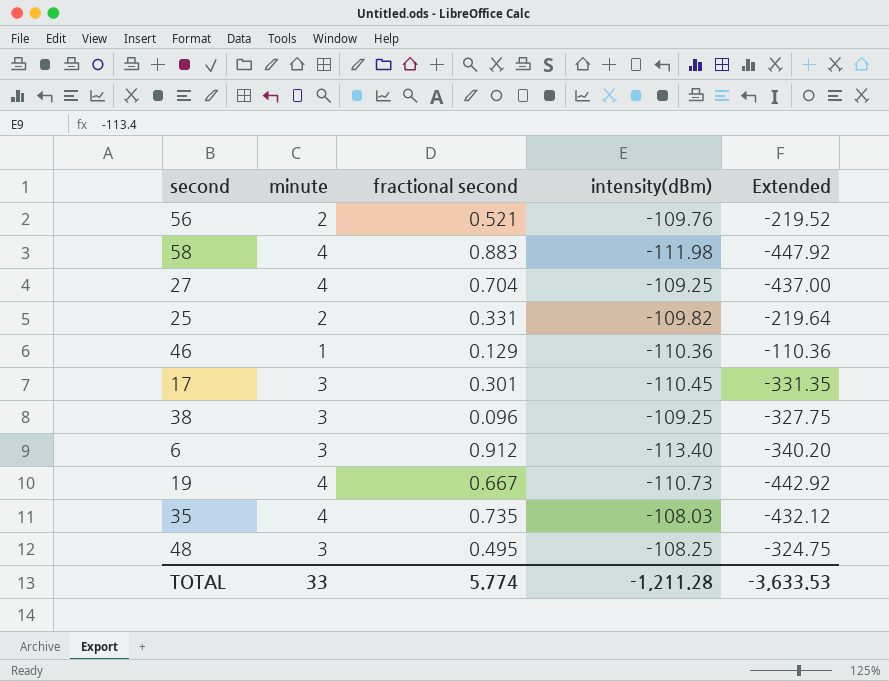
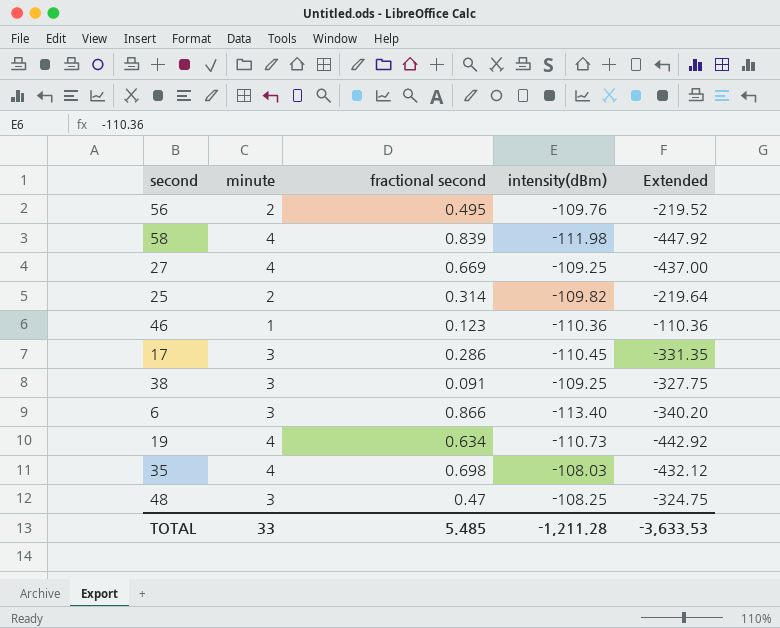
56 | fractional second: 0.521 -> 0.495
58 | fractional second: 0.883 -> 0.839
27 | fractional second: 0.704 -> 0.669
25 | fractional second: 0.331 -> 0.314
46 | fractional second: 0.129 -> 0.123
17 | fractional second: 0.301 -> 0.286
38 | fractional second: 0.096 -> 0.091
6 | fractional second: 0.912 -> 0.866
19 | fractional second: 0.667 -> 0.634
35 | fractional second: 0.735 -> 0.698
48 | fractional second: 0.495 -> 0.47
TOTAL | fractional second: 5.774 -> 5.485

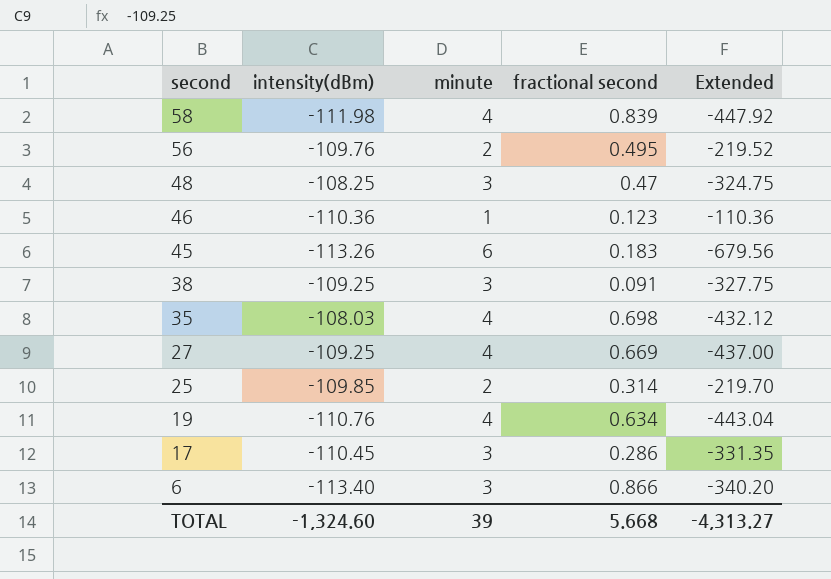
row order: none -> second descending
column intensity(dBm) | position: 4 -> 2
row 45: none -> -113.26 | 6 | 0.183 | -679.56
25 | intensity(dBm): -109.82 -> -109.85
25 | Extended: -219.64 -> -219.70
19 | intensity(dBm): -110.73 -> -110.76
19 | Extended: -442.92 -> -443.04
TOTAL | intensity(dBm): -1,211.28 -> -1,324.60
TOTAL | minute: 33 -> 39
TOTAL | fractional second: 5.485 -> 5.668
TOTAL | Extended: -3,633.53 -> -4,313.27

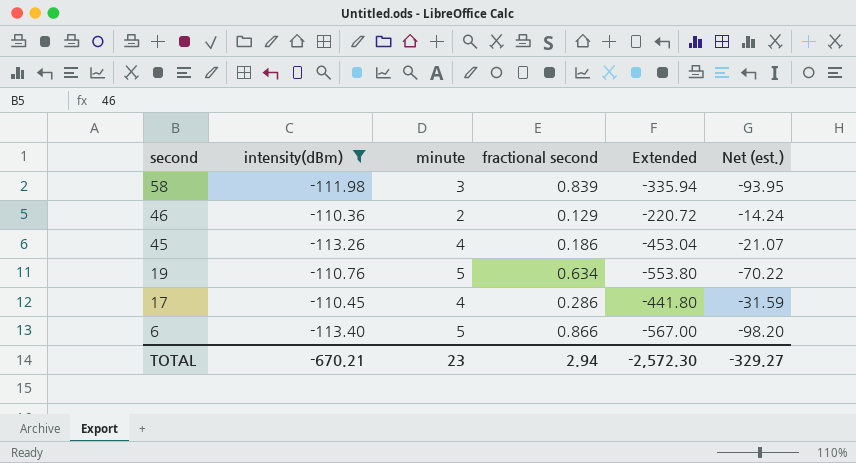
filter: none -> intensity(dBm) <= -110.36
column Net (est.) | formula: none -> [intensity(dBm)] * [fractional second]
58 | minute: 4 -> 3
58 | Extended: -447.92 -> -335.94
46 | minute: 1 -> 2
46 | fractional second: 0.123 -> 0.129
46 | Extended: -110.36 -> -220.72
45 | minute: 6 -> 4
45 | fractional second: 0.183 -> 0.186
45 | Extended: -679.56 -> -453.04
19 | minute: 4 -> 5
19 | Extended: -443.04 -> -553.80
17 | minute: 3 -> 4
17 | Extended: -331.35 -> -441.80
6 | minute: 3 -> 5
6 | Extended: -340.20 -> -567.00
TOTAL | intensity(dBm): -1,324.60 -> -670.21
TOTAL | minute: 39 -> 23
TOTAL | fractional second: 5.668 -> 2.94
TOTAL | Extended: -4,313.27 -> -2,572.30

